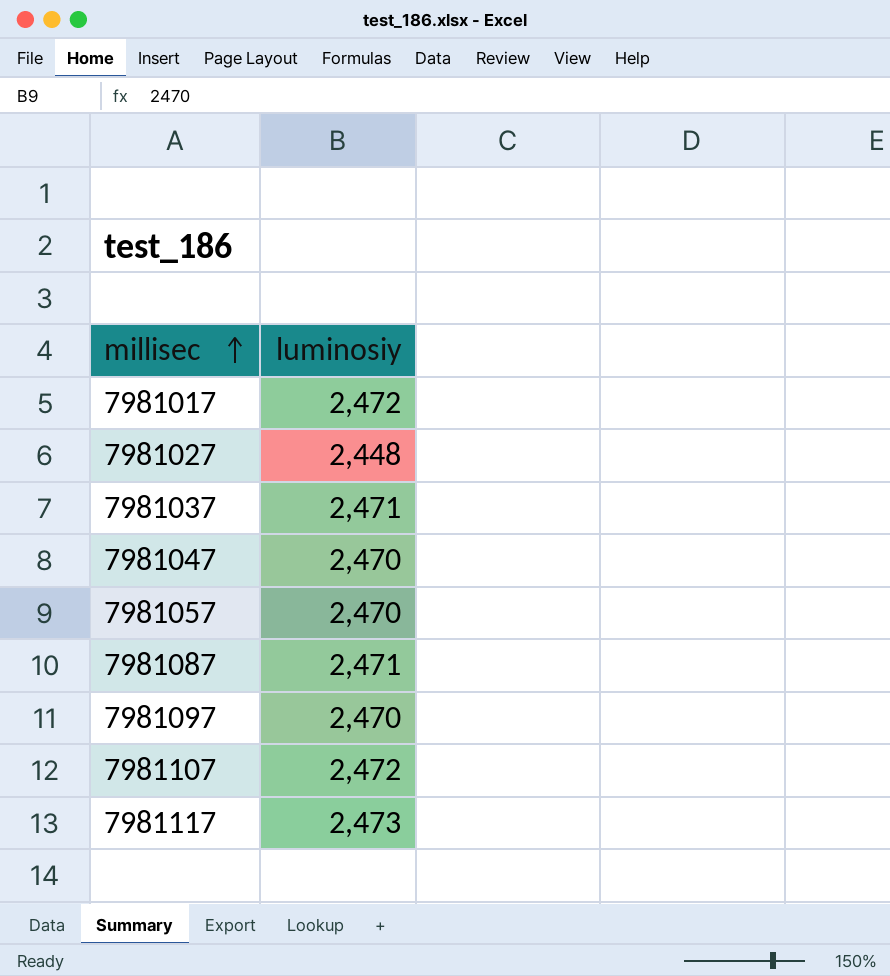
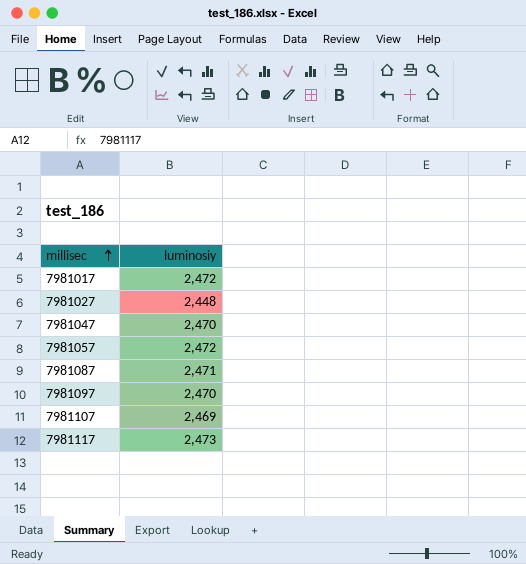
row 7981037: 2,471 -> none
7981057 | luminosiy: 2,470 -> 2,472
7981107 | luminosiy: 2,472 -> 2,469

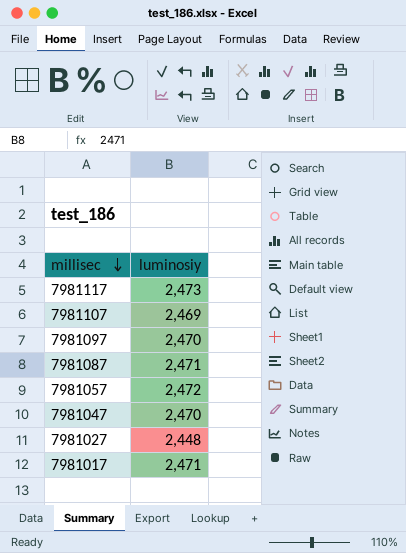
row order: millisec ascending -> millisec descending
7981017 | luminosiy: 2,472 -> 2,471

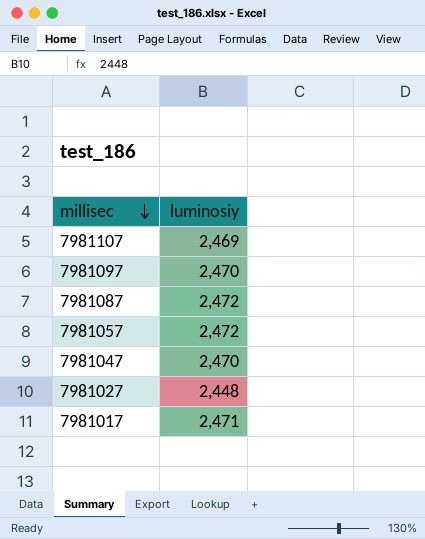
row 7981117: 2,473 -> none
7981087 | luminosiy: 2,471 -> 2,472

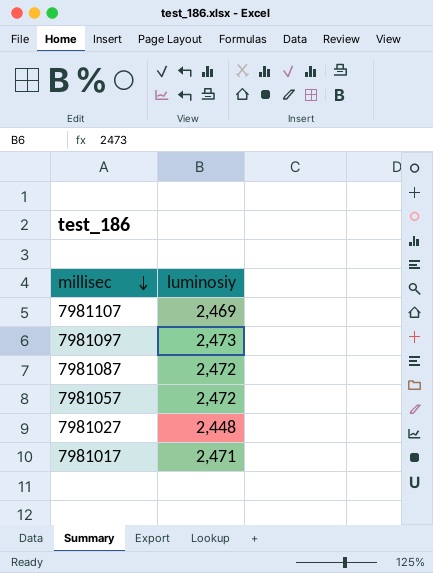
row 7981047: 2,470 -> none
7981097 | luminosiy: 2,470 -> 2,473

